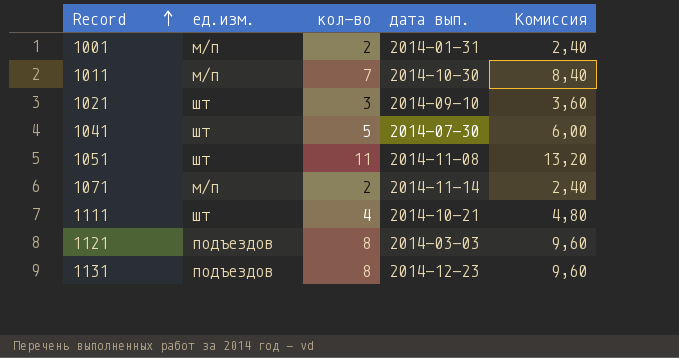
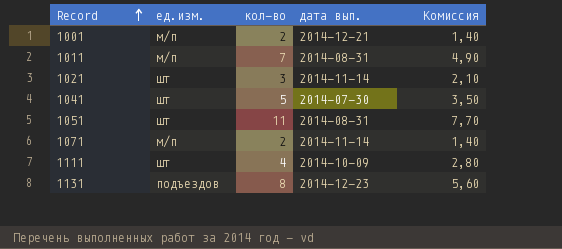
column Комиссия | formula: [кол-во] * 1,2 -> [кол-во] * 0,7
row 1121: подъездов | 8 | 2014-03-03 | 9,60 -> none
1001 | дата вып.: 2014-01-31 -> 2014-12-21
1011 | дата вып.: 2014-10-30 -> 2014-08-31
1021 | дата вып.: 2014-09-10 -> 2014-11-14
1051 | дата вып.: 2014-11-08 -> 2014-08-31
1111 | дата вып.: 2014-10-21 -> 2014-10-09

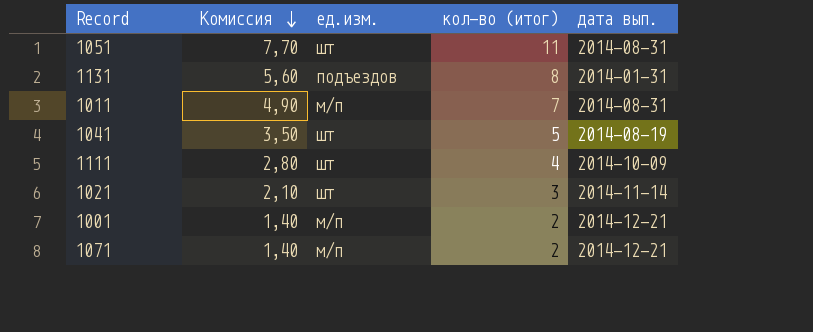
row order: Record ascending -> Комиссия descending
column Комиссия | position: 5 -> 2
column name: кол-во -> кол-во (итог)
1131 | дата вып.: 2014-12-23 -> 2014-01-31
1041 | дата вып.: 2014-07-30 -> 2014-08-19
1071 | дата вып.: 2014-11-14 -> 2014-12-21

